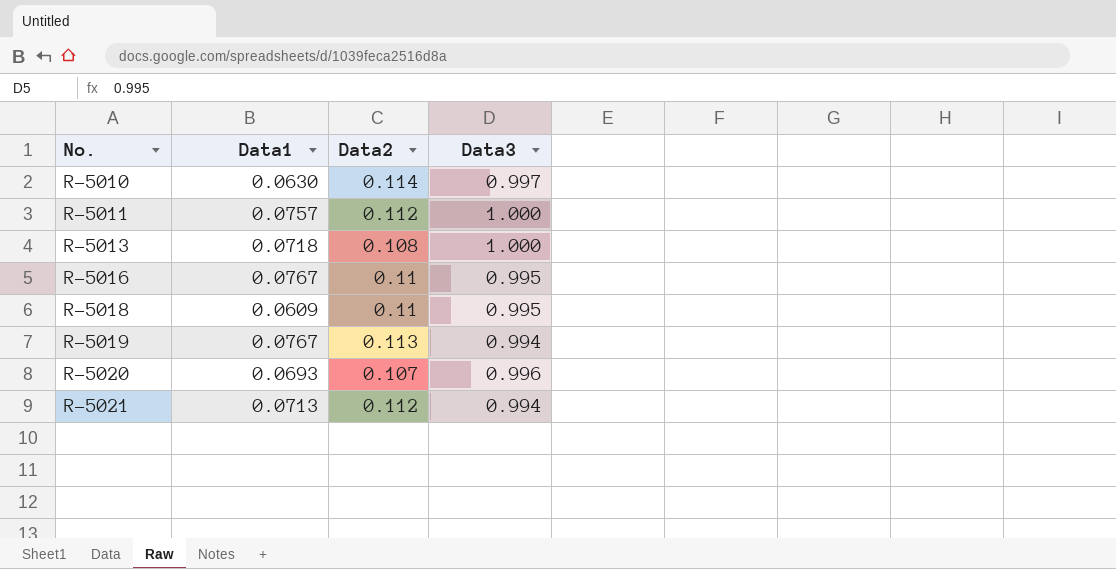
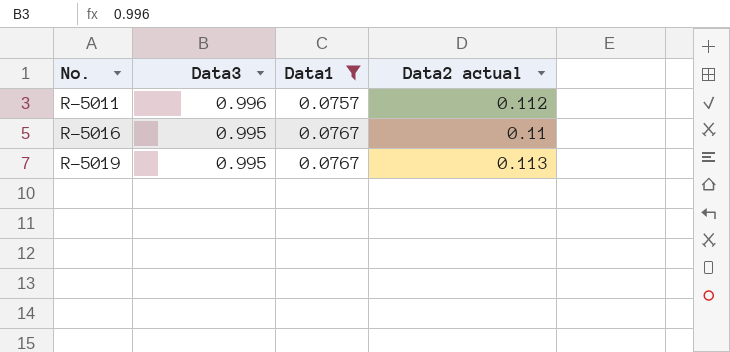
filter: none -> Data1 >= 0.0757
column Data3 | position: 4 -> 2
column name: Data2 -> Data2 actual
R-5011 | Data3: 1.000 -> 0.996
R-5019 | Data3: 0.994 -> 0.995

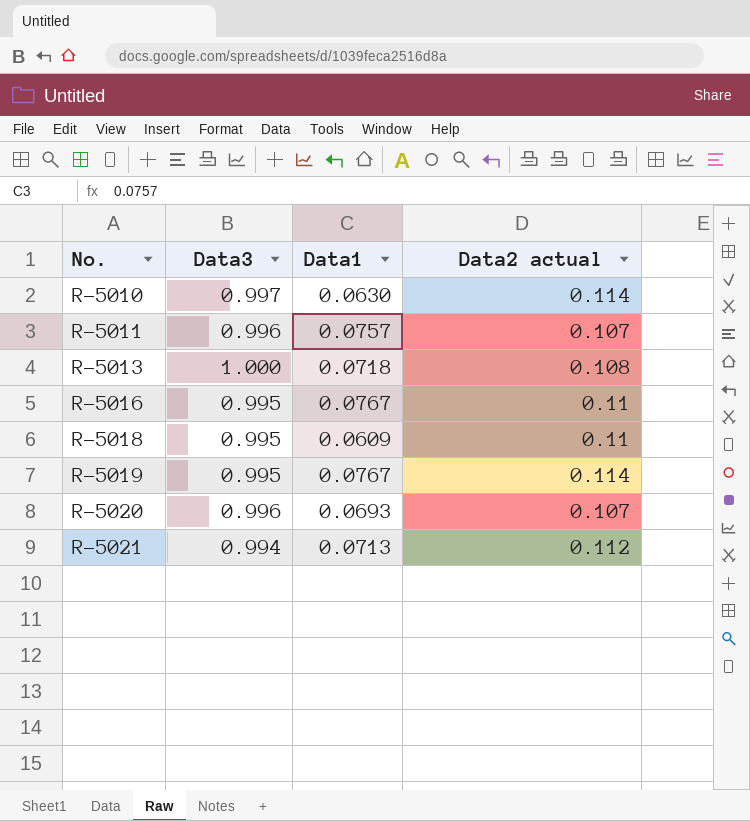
filter: Data1 >= 0.0757 -> none
R-5011 | Data2 actual: 0.112 -> 0.107
R-5019 | Data2 actual: 0.113 -> 0.114

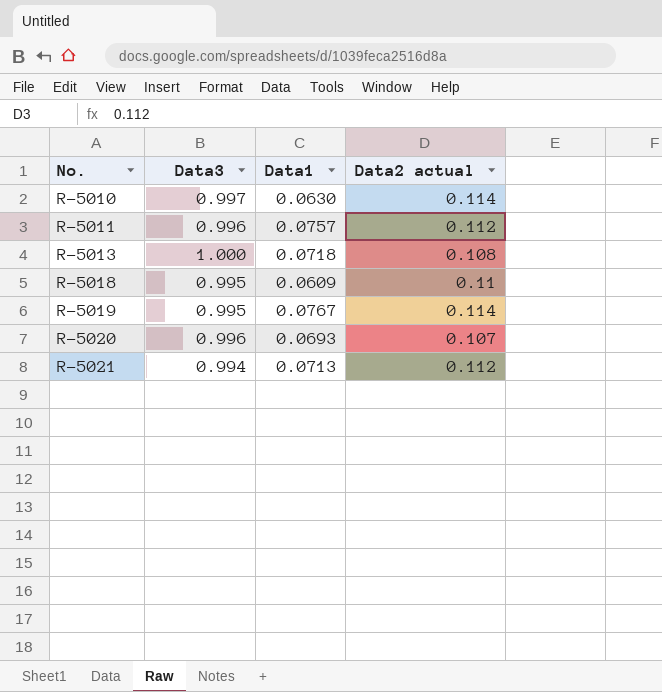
row R-5016: 0.995 | 0.0767 | 0.11 -> none
R-5011 | Data2 actual: 0.107 -> 0.112

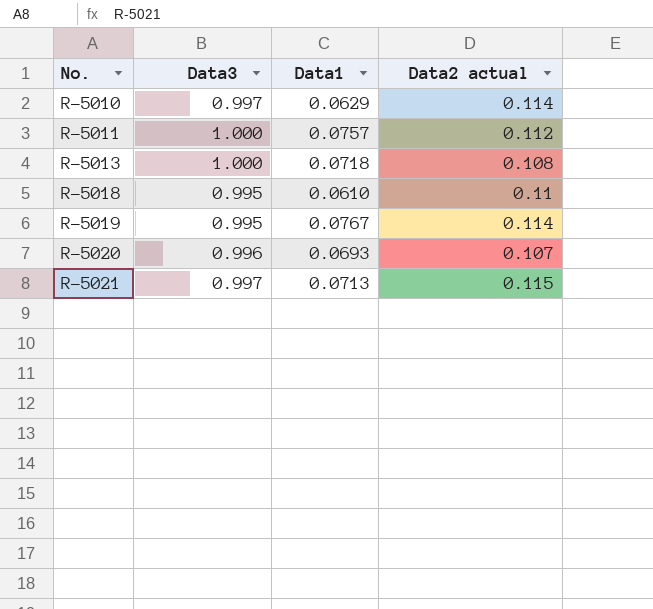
R-5010 | Data1: 0.0630 -> 0.0629
R-5011 | Data3: 0.996 -> 1.000
R-5018 | Data1: 0.0609 -> 0.0610
R-5021 | Data3: 0.994 -> 0.997
R-5021 | Data2 actual: 0.112 -> 0.115

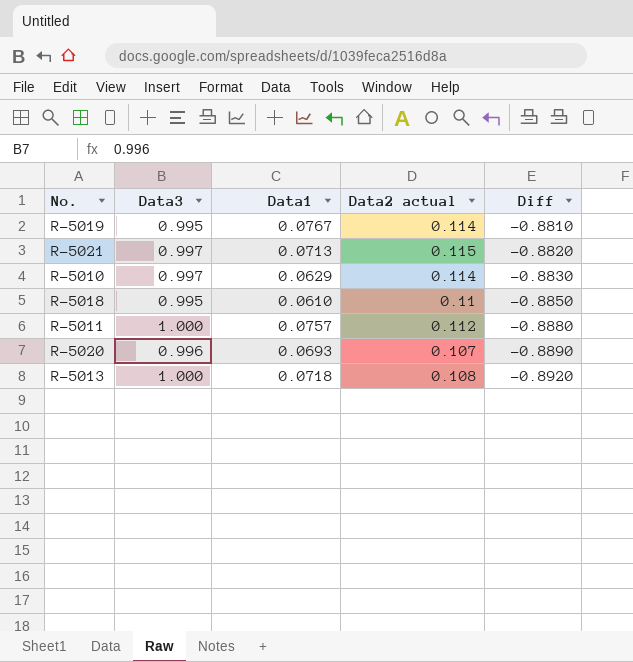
row order: No. ascending -> Diff descending
column Diff | formula: none -> [Data2 actual] - [Data3]

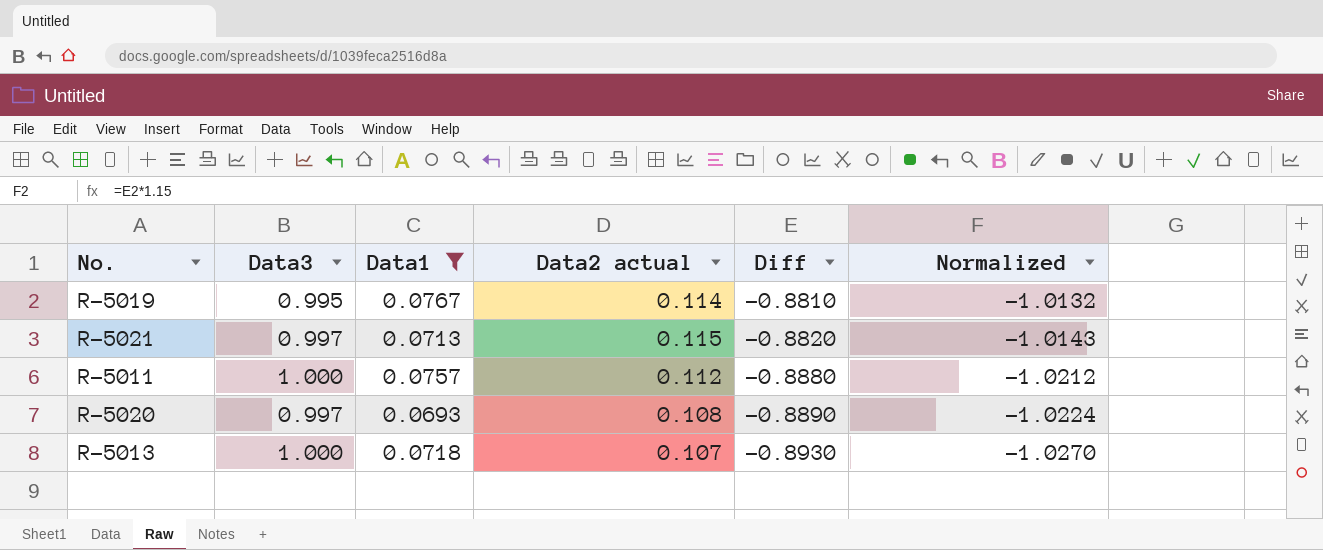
filter: none -> Data1 >= 0.0693
column Normalized | formula: none -> [Diff] * 1.15
R-5020 | Data3: 0.996 -> 0.997
R-5020 | Data2 actual: 0.107 -> 0.108
R-5013 | Data2 actual: 0.108 -> 0.107
R-5013 | Diff: -0.8920 -> -0.8930

